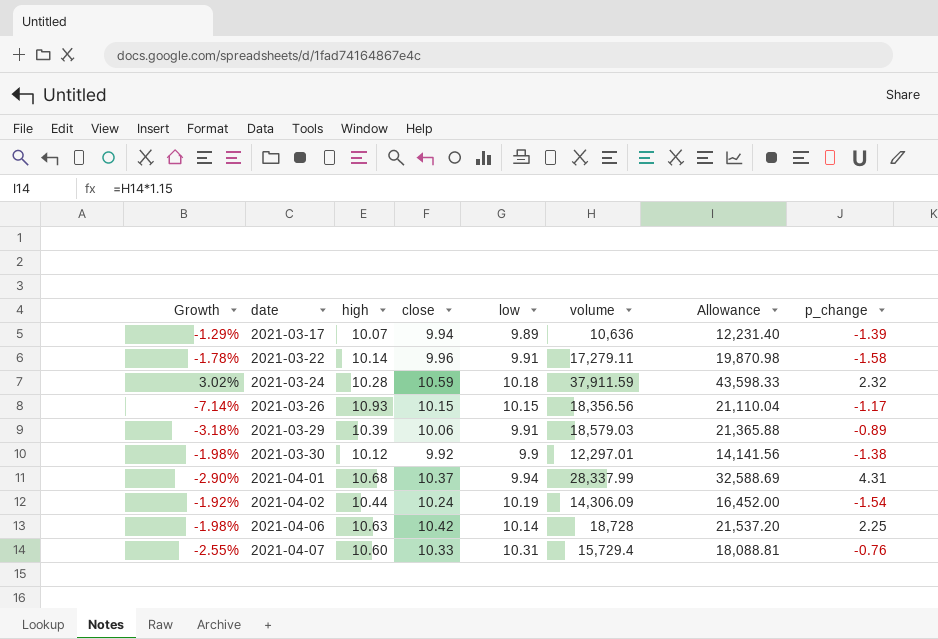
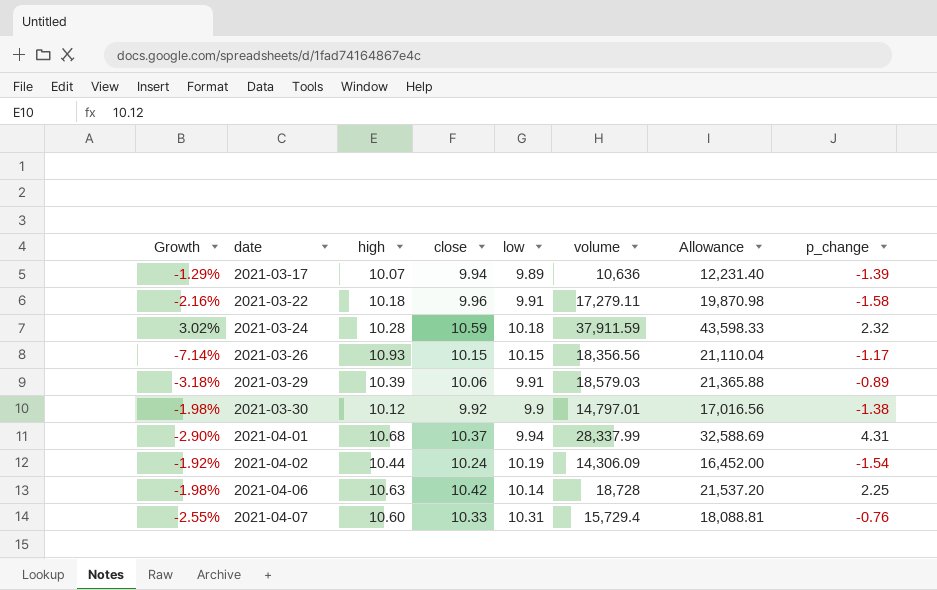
2021-03-22 | Growth: -1.78% -> -2.16%
2021-03-22 | high: 10.14 -> 10.18
2021-03-30 | volume: 12,297.01 -> 14,797.01
2021-03-30 | Allowance: 14,141.56 -> 17,016.56

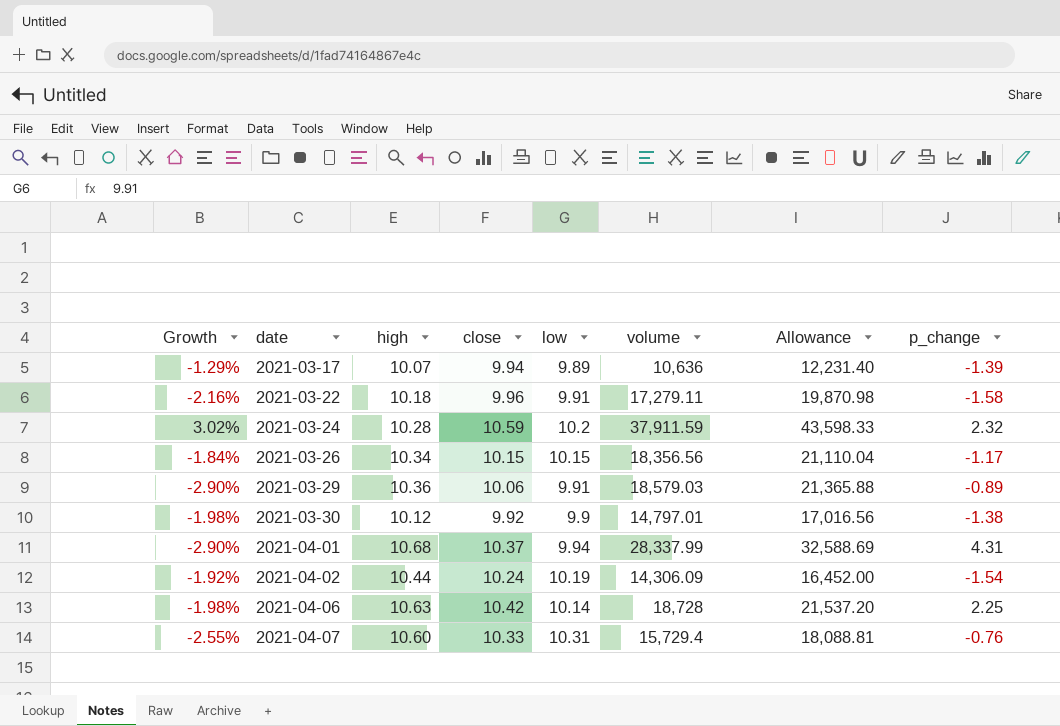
2021-03-24 | low: 10.18 -> 10.2
2021-03-26 | Growth: -7.14% -> -1.84%
2021-03-26 | high: 10.93 -> 10.34
2021-03-29 | Growth: -3.18% -> -2.90%
2021-03-29 | high: 10.39 -> 10.36

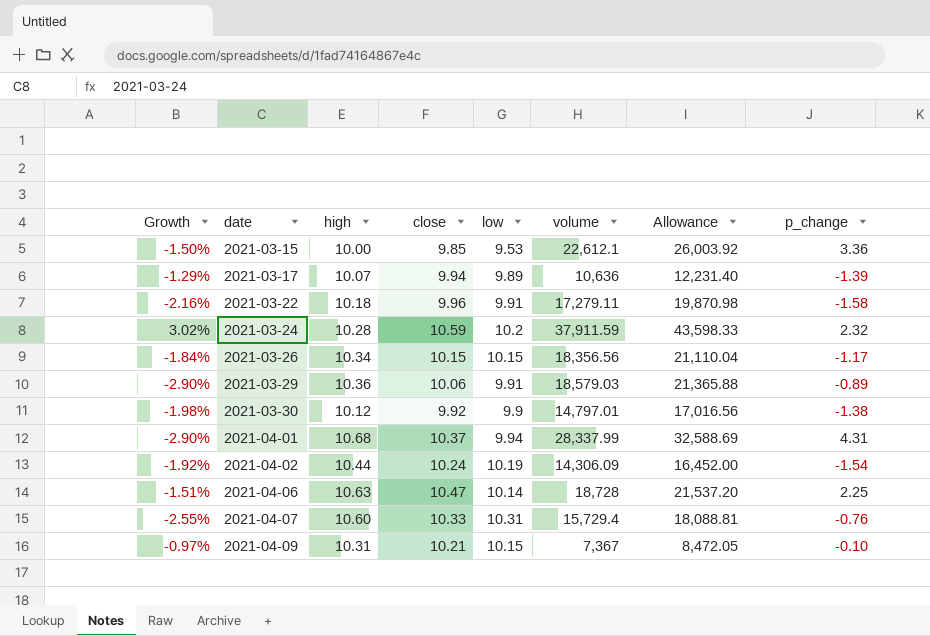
row 2021-03-15: none -> -1.50% | 10.00 | 9.85 | 9.53 | 22,612.1 | 26,003.92 | 3.36
2021-04-06 | Growth: -1.98% -> -1.51%
2021-04-06 | close: 10.42 -> 10.47
row 2021-04-09: none -> -0.97% | 10.31 | 10.21 | 10.15 | 7,367 | 8,472.05 | -0.10

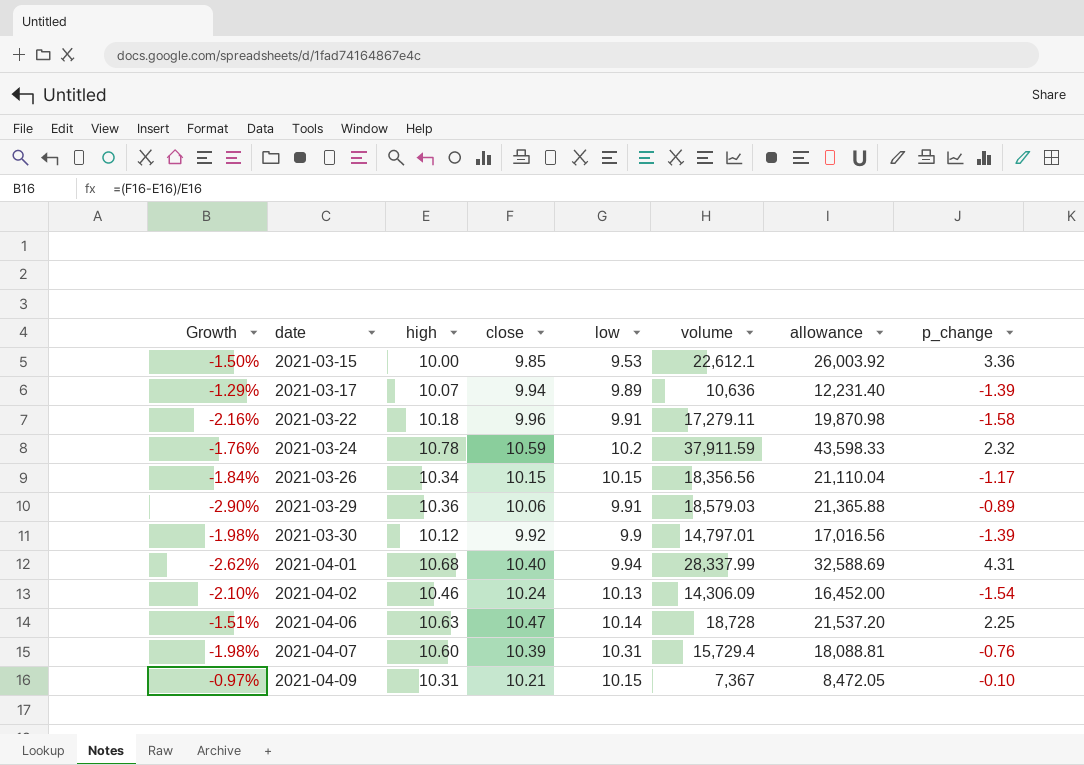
column name: Allowance -> allowance
2021-03-24 | Growth: 3.02% -> -1.76%
2021-03-24 | high: 10.28 -> 10.78
2021-03-30 | p_change: -1.38 -> -1.39
2021-04-01 | Growth: -2.90% -> -2.62%
2021-04-01 | close: 10.37 -> 10.40
2021-04-02 | Growth: -1.92% -> -2.10%
2021-04-02 | high: 10.44 -> 10.46
2021-04-02 | low: 10.19 -> 10.13
2021-04-07 | Growth: -2.55% -> -1.98%
2021-04-07 | close: 10.33 -> 10.39

